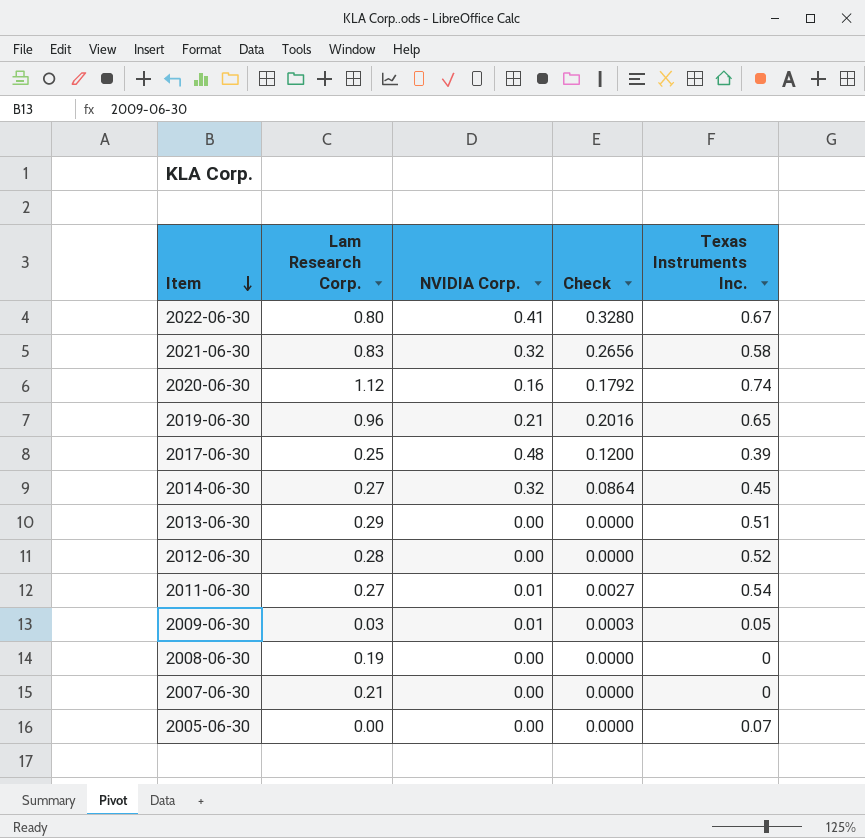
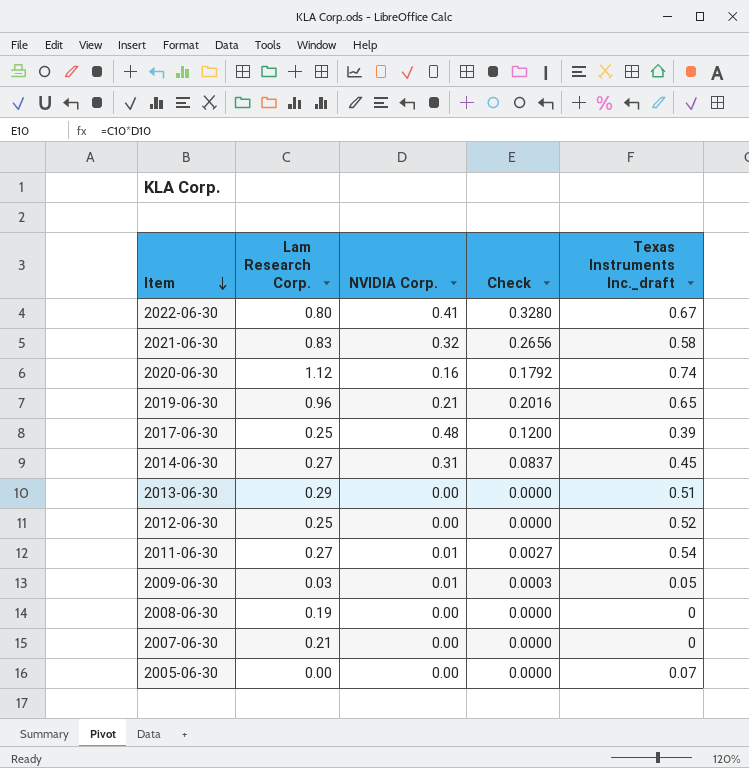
column name: Texas Instruments Inc. -> Texas Instruments Inc._draft
2014-06-30 | NVIDIA Corp.: 0.32 -> 0.31
2014-06-30 | Check: 0.0864 -> 0.0837
2012-06-30 | Lam Research Corp.: 0.28 -> 0.25

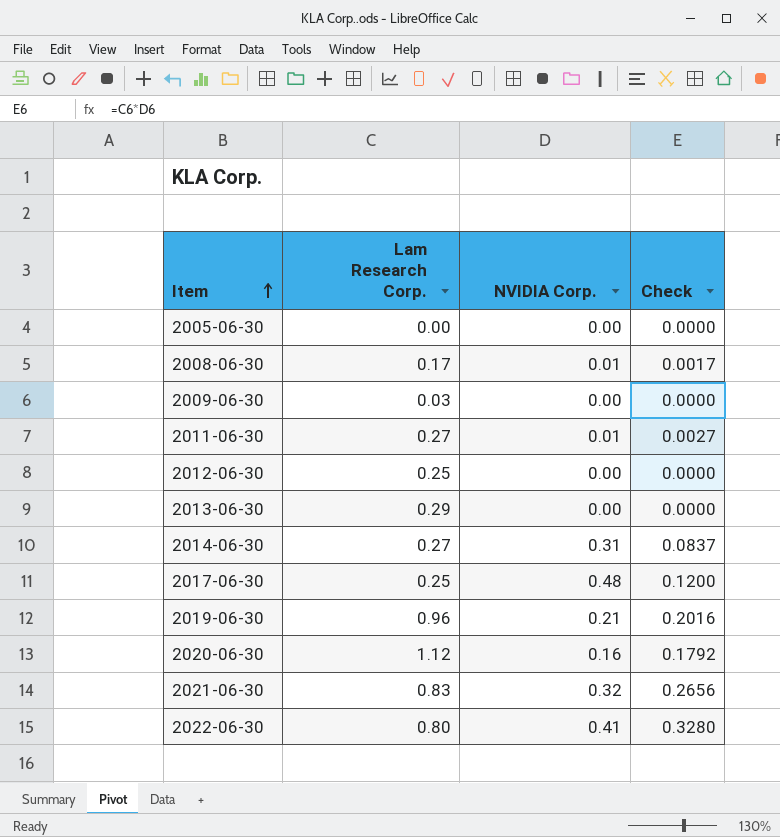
row order: Item descending -> Item ascending
column Texas Instruments Inc._draft | position: 5 -> none
row 2007-06-30: 0.21 | 0.00 | 0.0000 | 0 -> none
2008-06-30 | Lam Research Corp.: 0.19 -> 0.17
2008-06-30 | NVIDIA Corp.: 0.00 -> 0.01
2008-06-30 | Check: 0.0000 -> 0.0017
2009-06-30 | NVIDIA Corp.: 0.01 -> 0.00
2009-06-30 | Check: 0.0003 -> 0.0000

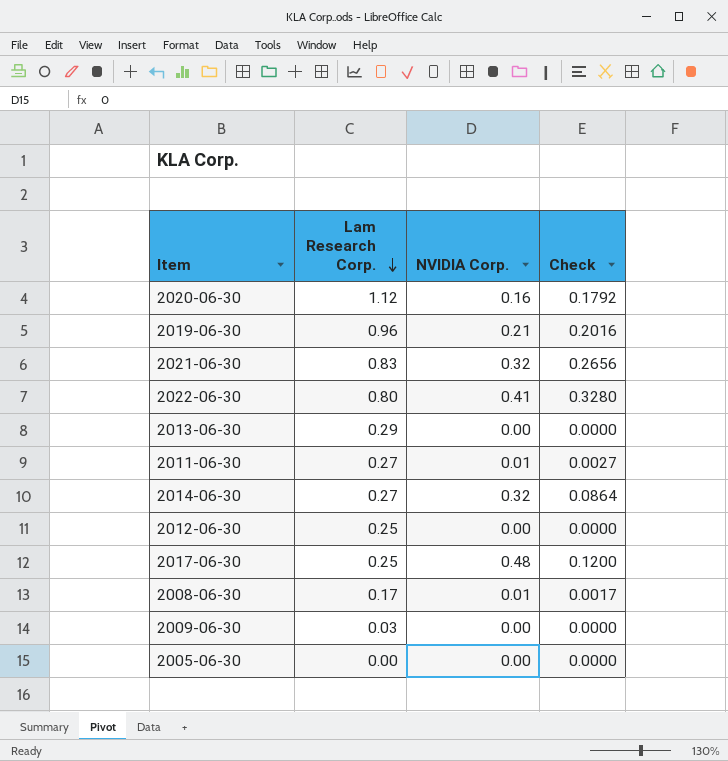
row order: Item ascending -> Lam Research Corp. descending
2014-06-30 | NVIDIA Corp.: 0.31 -> 0.32
2014-06-30 | Check: 0.0837 -> 0.0864

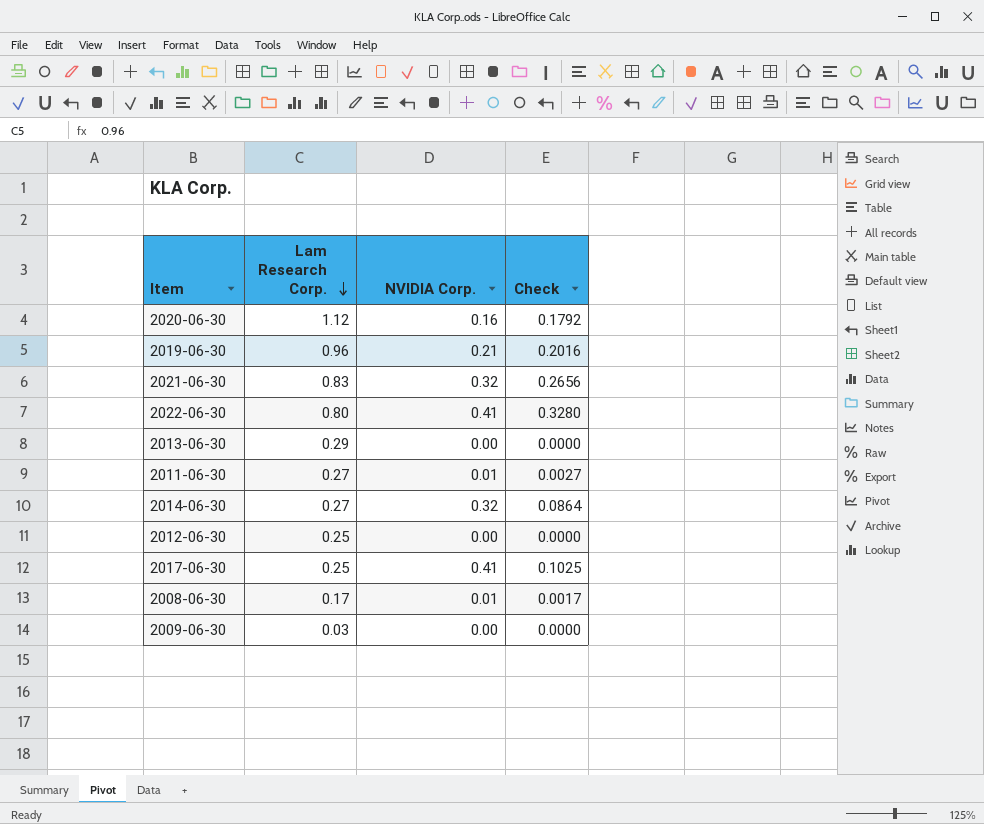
row 2005-06-30: 0.00 | 0.00 | 0.0000 -> none
2017-06-30 | NVIDIA Corp.: 0.48 -> 0.41
2017-06-30 | Check: 0.1200 -> 0.1025

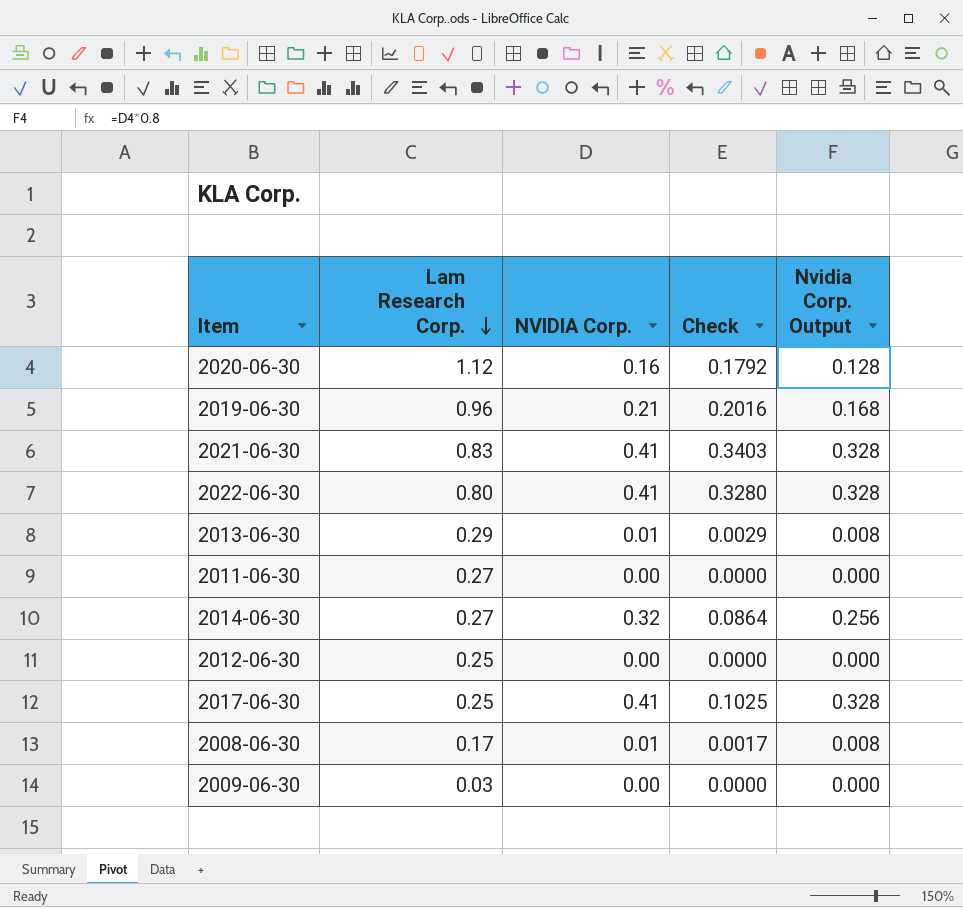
column Nvidia Corp. Output | formula: none -> [NVIDIA Corp.] * 0.8
2021-06-30 | NVIDIA Corp.: 0.32 -> 0.41
2021-06-30 | Check: 0.2656 -> 0.3403
2013-06-30 | NVIDIA Corp.: 0.00 -> 0.01
2013-06-30 | Check: 0.0000 -> 0.0029
2011-06-30 | NVIDIA Corp.: 0.01 -> 0.00
2011-06-30 | Check: 0.0027 -> 0.0000

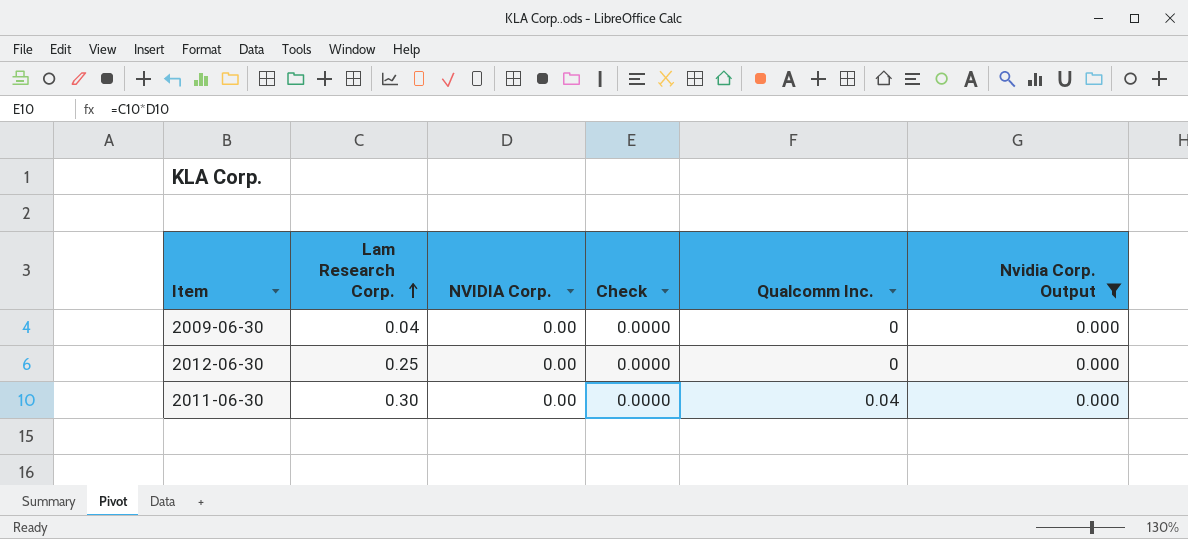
filter: none -> Nvidia Corp. Output = 0.000
row order: Lam Research Corp. descending -> Lam Research Corp. ascending
column Qualcomm Inc. | position: none -> 5
2009-06-30 | Lam Research Corp.: 0.03 -> 0.04
2011-06-30 | Lam Research Corp.: 0.27 -> 0.30

